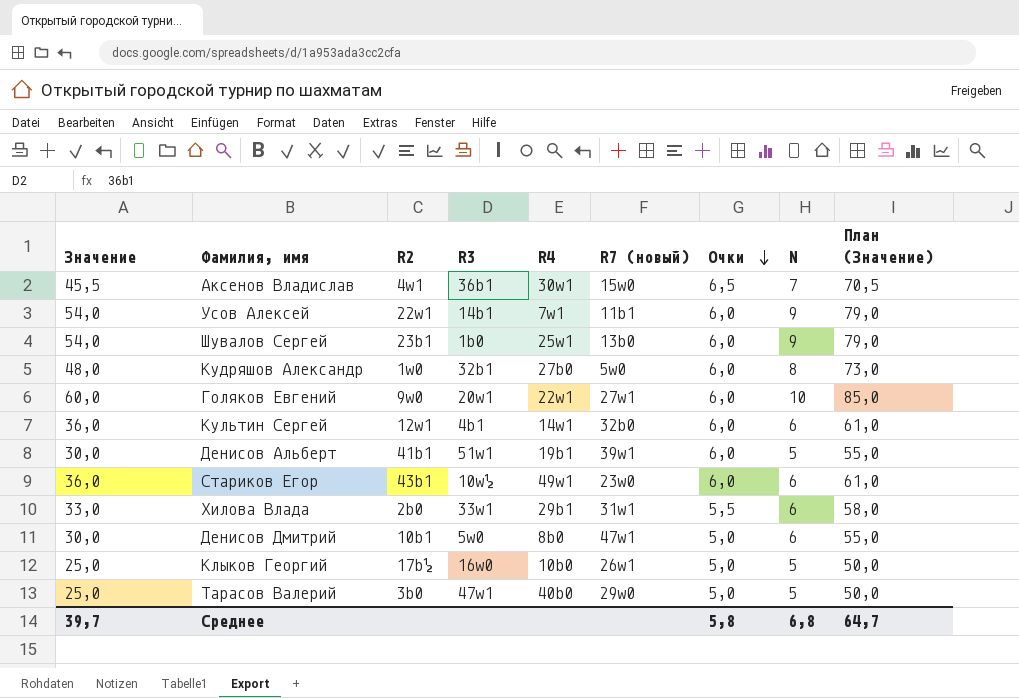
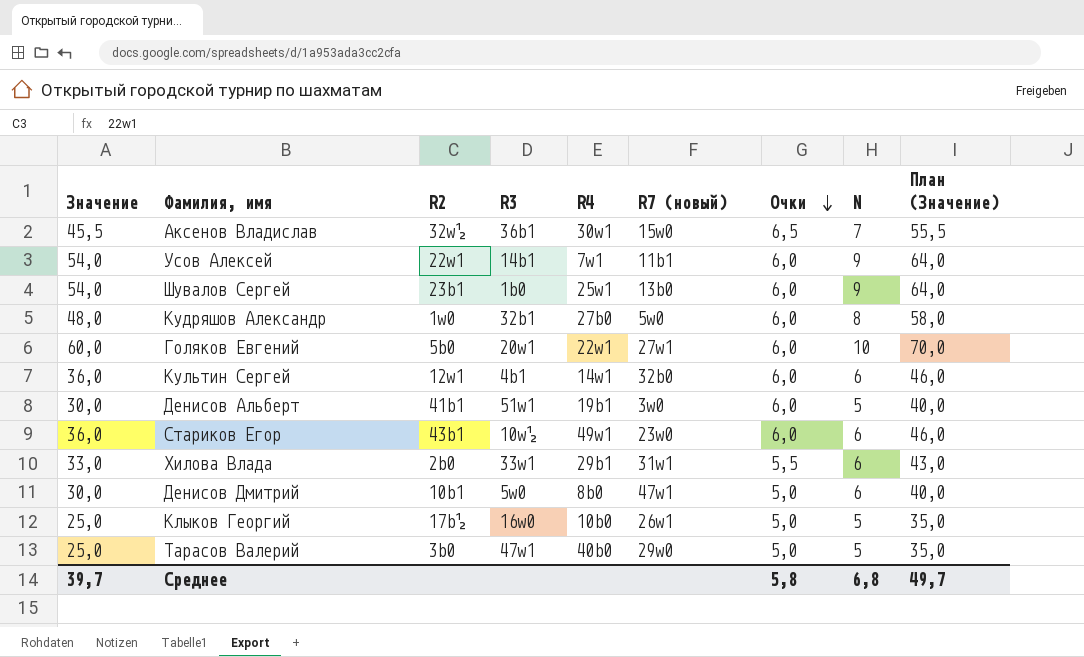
column План (Значение) | formula: [Значение] + 25 -> [Значение] + 10
Аксенов Владислав | R2: 4w1 -> 32w½
Голяков Евгений | R2: 9w0 -> 5b0
Денисов Альберт | R7 (новый): 39w1 -> 3w0
Среднее | План (Значение): 64,7 -> 49,7

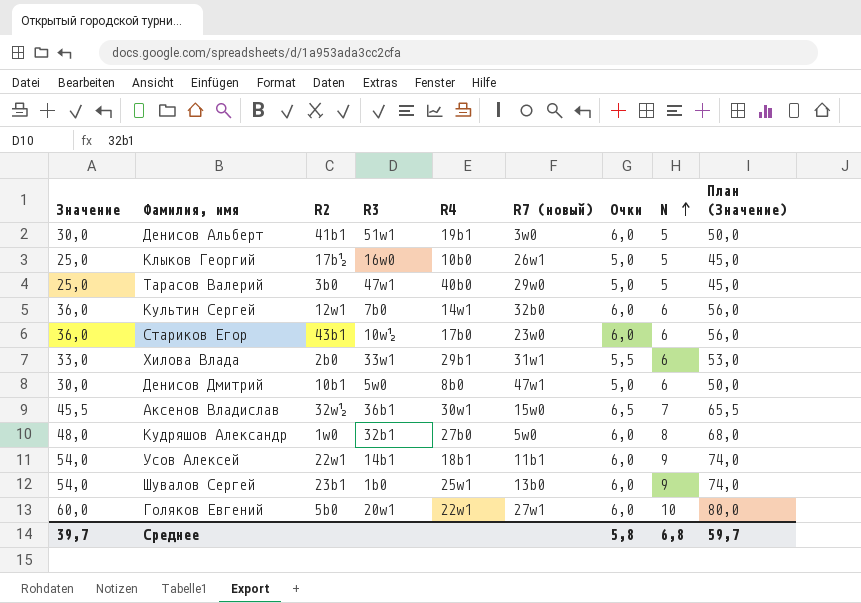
row order: Очки descending -> N ascending
column План (Значение) | formula: [Значение] + 10 -> [Значение] + 20
Культин Сергей | R3: 4b1 -> 7b0
Стариков Егор | R4: 49w1 -> 17b0
Усов Алексей | R4: 7w1 -> 18b1
Среднее | План (Значение): 49,7 -> 59,7

